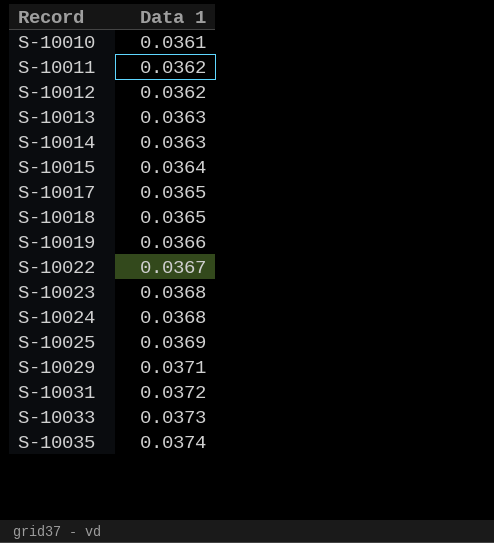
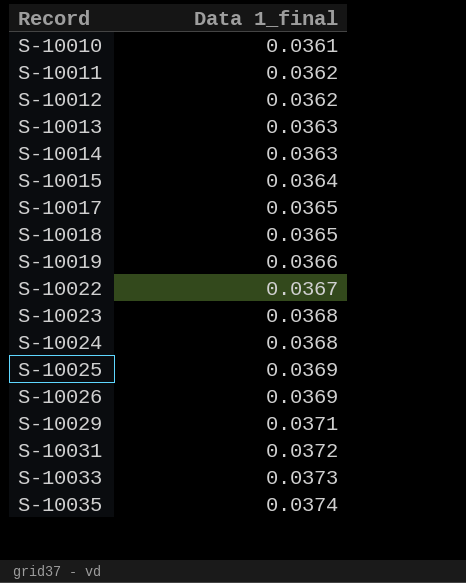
column name: Data 1 -> Data 1_final
row S-10026: none -> 0.0369

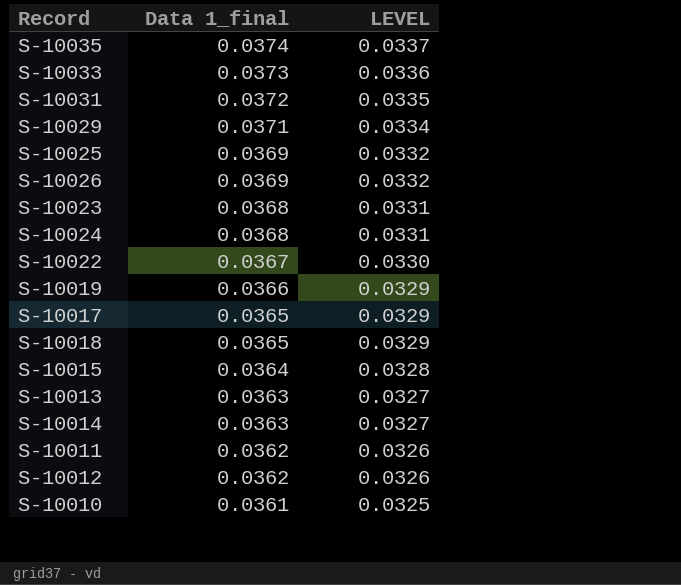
row order: Record ascending -> Data 1_final descending
column LEVEL | formula: none -> [Data 1_final] * 0.9

